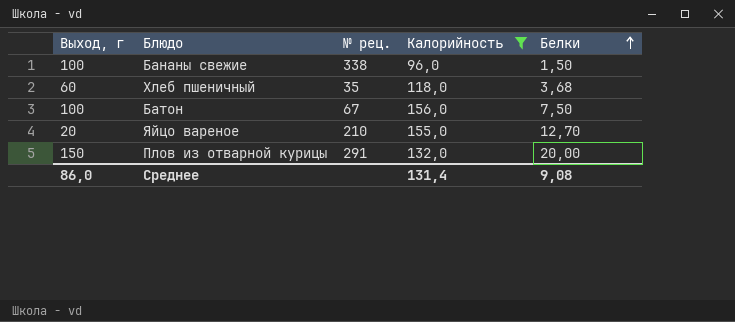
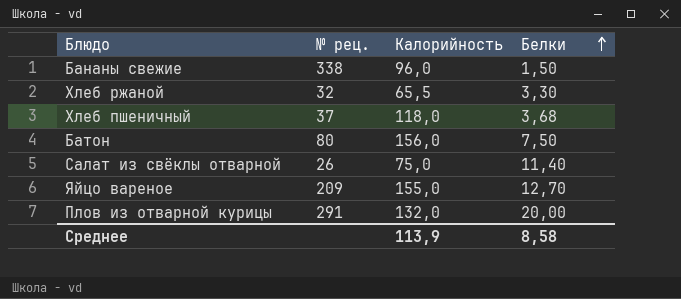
filter: Калорийность >= 96,0 -> none
column Выход, г | position: 1 -> none
Хлеб пшеничный | № рец.: 35 -> 37
Батон | № рец.: 67 -> 80
Яйцо вареное | № рец.: 210 -> 209
Среднее | Калорийность: 131,4 -> 113,9
Среднее | Белки: 9,08 -> 8,58

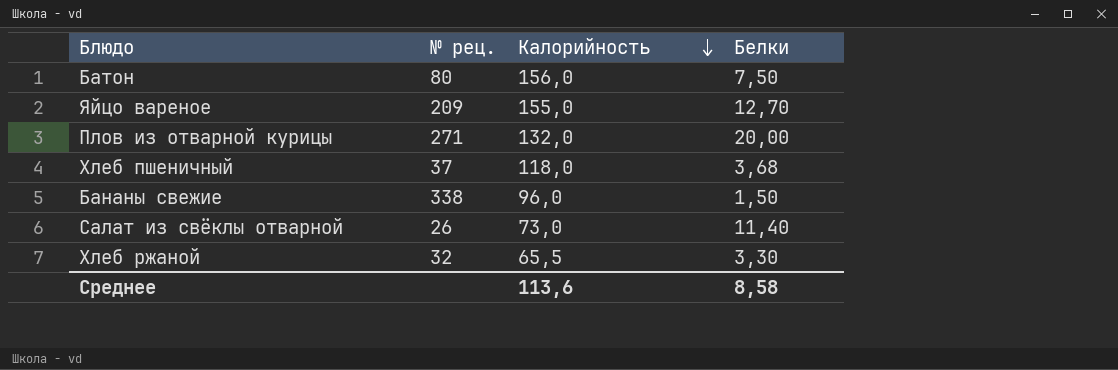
row order: Белки ascending -> Калорийность descending
Плов из отварной курицы | № рец.: 291 -> 271
Салат из свёклы отварной | Калорийность: 75,0 -> 73,0
Среднее | Калорийность: 113,9 -> 113,6

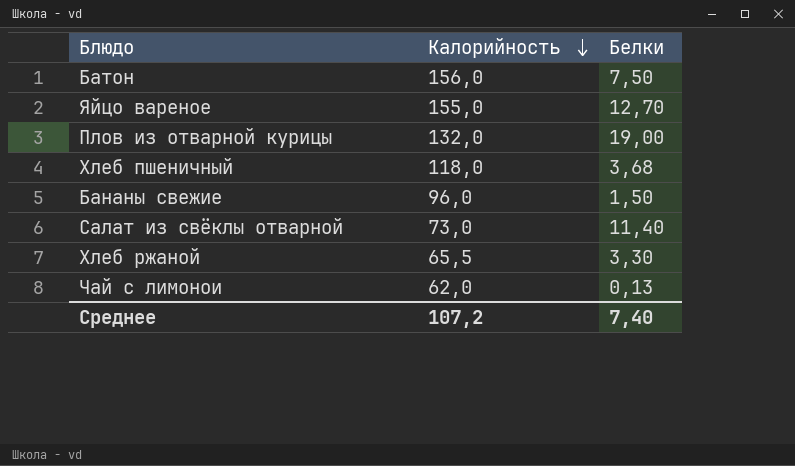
column № рец. | position: 2 -> none
Плов из отварной курицы | Белки: 20,00 -> 19,00
row Чай с лимонои: none -> 62,0 | 0,13
Среднее | Калорийность: 113,6 -> 107,2
Среднее | Белки: 8,58 -> 7,40

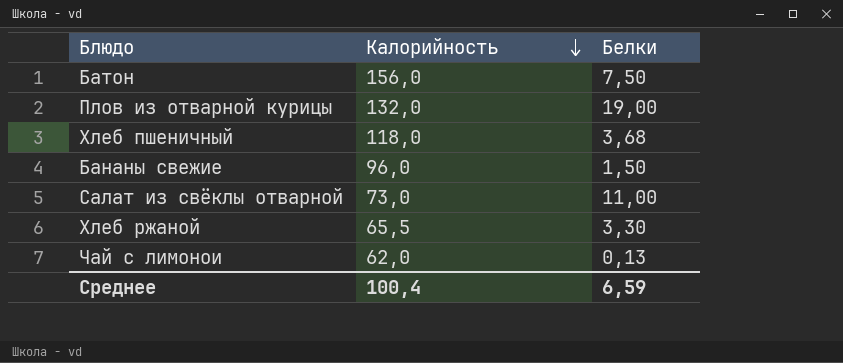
row Яйцо вареное: 155,0 | 12,70 -> none
Салат из свёклы отварной | Белки: 11,40 -> 11,00
Среднее | Калорийность: 107,2 -> 100,4
Среднее | Белки: 7,40 -> 6,59

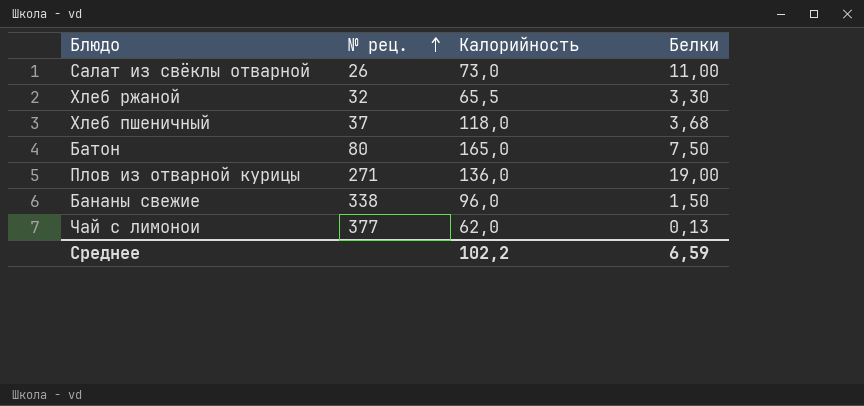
row order: Калорийность descending -> № рец. ascending
column № рец. | position: none -> 2
Батон | Калорийность: 156,0 -> 165,0
Плов из отварной курицы | Калорийность: 132,0 -> 136,0
Среднее | Калорийность: 100,4 -> 102,2

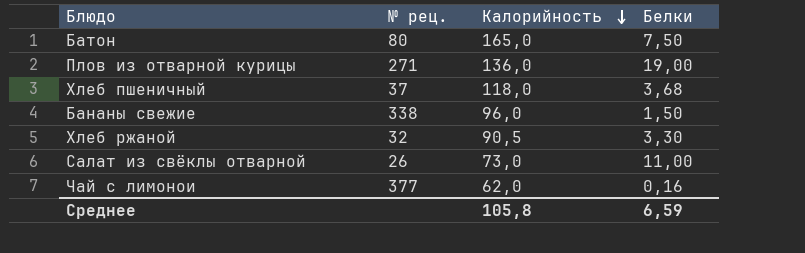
row order: № рец. ascending -> Калорийность descending
Хлеб ржаной | Калорийность: 65,5 -> 90,5
Чай с лимонои | Белки: 0,13 -> 0,16
Среднее | Калорийность: 102,2 -> 105,8

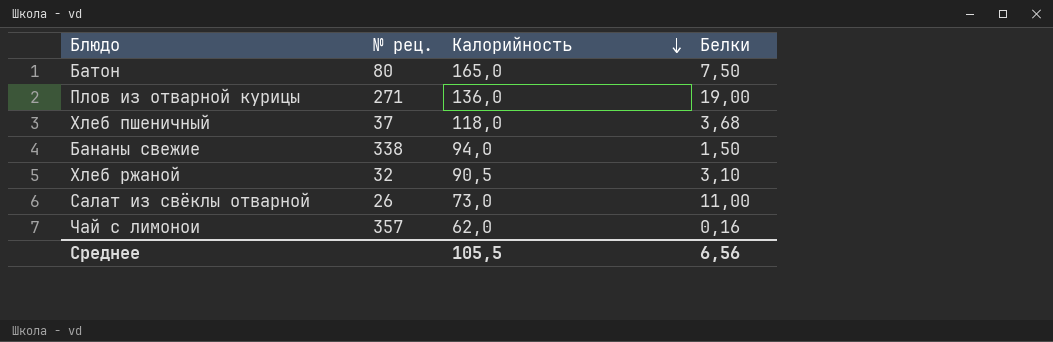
Бананы свежие | Калорийность: 96,0 -> 94,0
Хлеб ржаной | Белки: 3,30 -> 3,10
Чай с лимонои | № рец.: 377 -> 357
Среднее | Калорийность: 105,8 -> 105,5
Среднее | Белки: 6,59 -> 6,56

